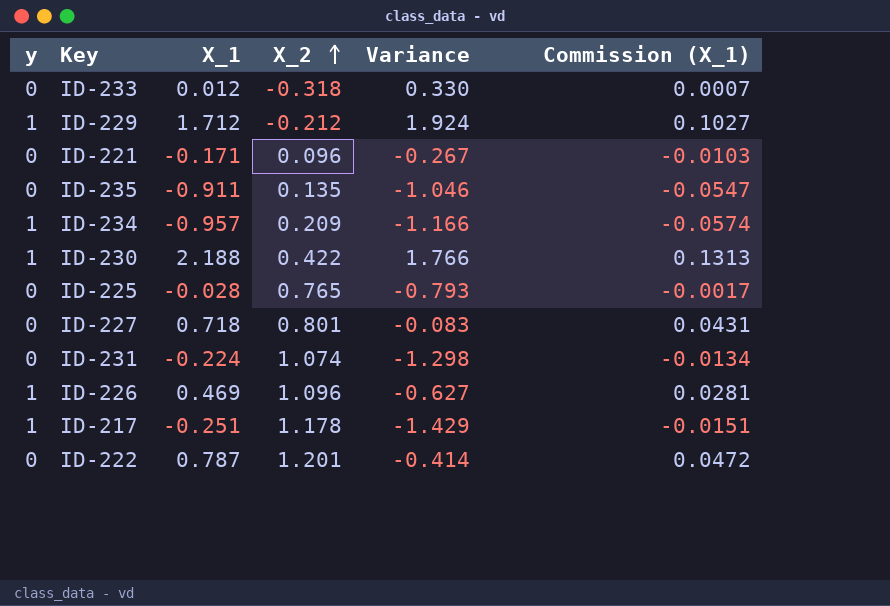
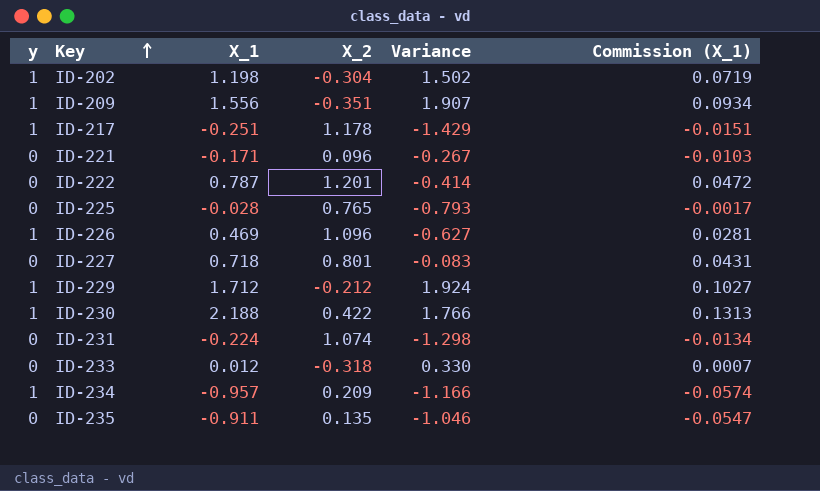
row order: X_2 ascending -> Key ascending
row ID-202: none -> 1 | 1.198 | -0.304 | 1.502 | 0.0719
row ID-209: none -> 1 | 1.556 | -0.351 | 1.907 | 0.0934

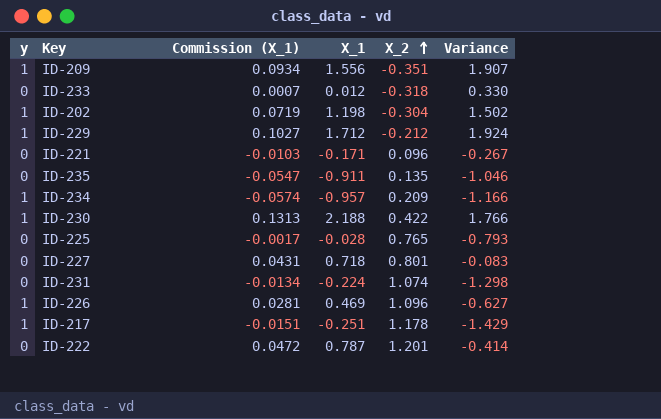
row order: Key ascending -> X_2 ascending
column Commission (X_1) | position: 6 -> 3

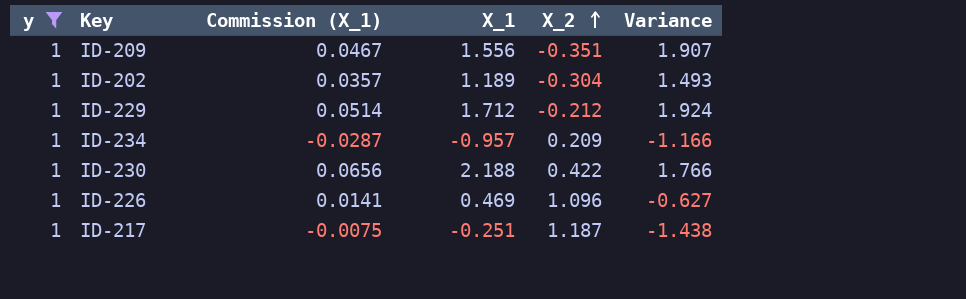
filter: none -> y = 1
column Commission (X_1) | formula: [X_1] * 0.06 -> [X_1] * 0.03
ID-202 | X_1: 1.198 -> 1.189
ID-202 | Variance: 1.502 -> 1.493
ID-217 | X_2: 1.178 -> 1.187
ID-217 | Variance: -1.429 -> -1.438

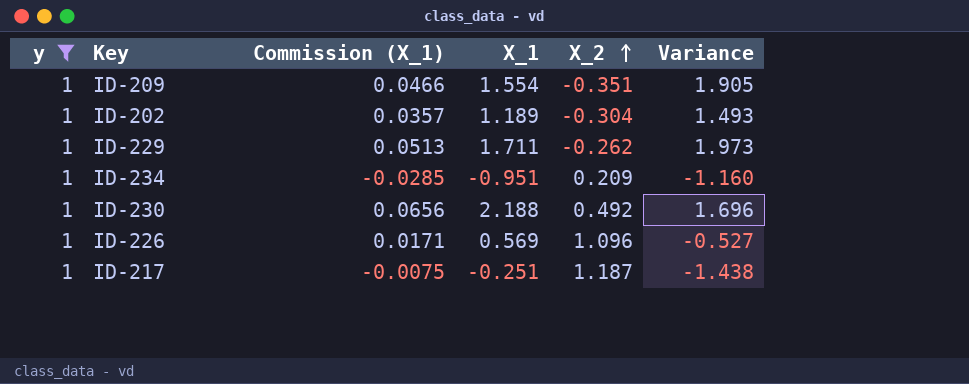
ID-209 | Commission (X_1): 0.0467 -> 0.0466
ID-209 | X_1: 1.556 -> 1.554
ID-209 | Variance: 1.907 -> 1.905
ID-229 | Commission (X_1): 0.0514 -> 0.0513
ID-229 | X_1: 1.712 -> 1.711
ID-229 | X_2: -0.212 -> -0.262
ID-229 | Variance: 1.924 -> 1.973
ID-234 | Commission (X_1): -0.0287 -> -0.0285
ID-234 | X_1: -0.957 -> -0.951
ID-234 | Variance: -1.166 -> -1.160
ID-230 | X_2: 0.422 -> 0.492
ID-230 | Variance: 1.766 -> 1.696
ID-226 | Commission (X_1): 0.0141 -> 0.0171
ID-226 | X_1: 0.469 -> 0.569
ID-226 | Variance: -0.627 -> -0.527

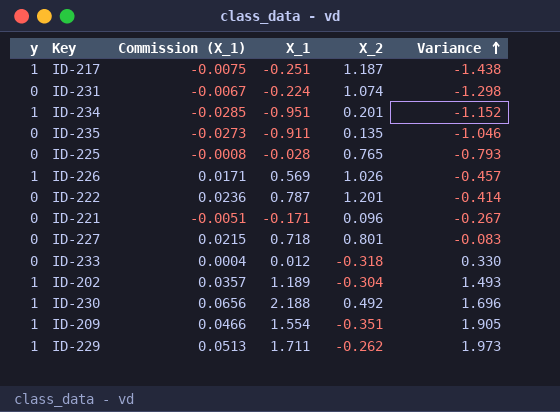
filter: y = 1 -> none
row order: X_2 ascending -> Variance ascending
ID-234 | X_2: 0.209 -> 0.201
ID-234 | Variance: -1.160 -> -1.152
ID-226 | X_2: 1.096 -> 1.026
ID-226 | Variance: -0.527 -> -0.457

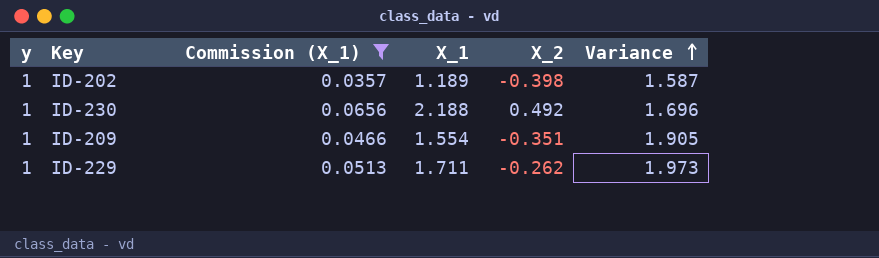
filter: none -> Commission (X_1) >= 0.0357
ID-202 | X_2: -0.304 -> -0.398
ID-202 | Variance: 1.493 -> 1.587

